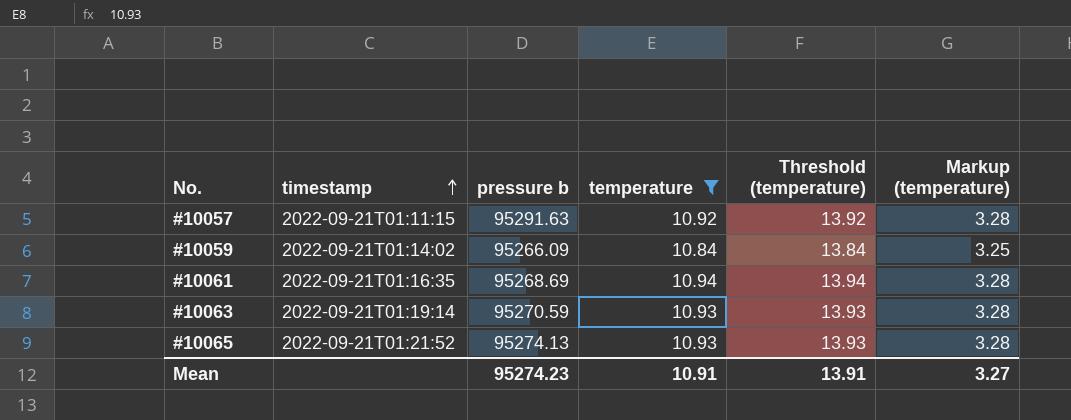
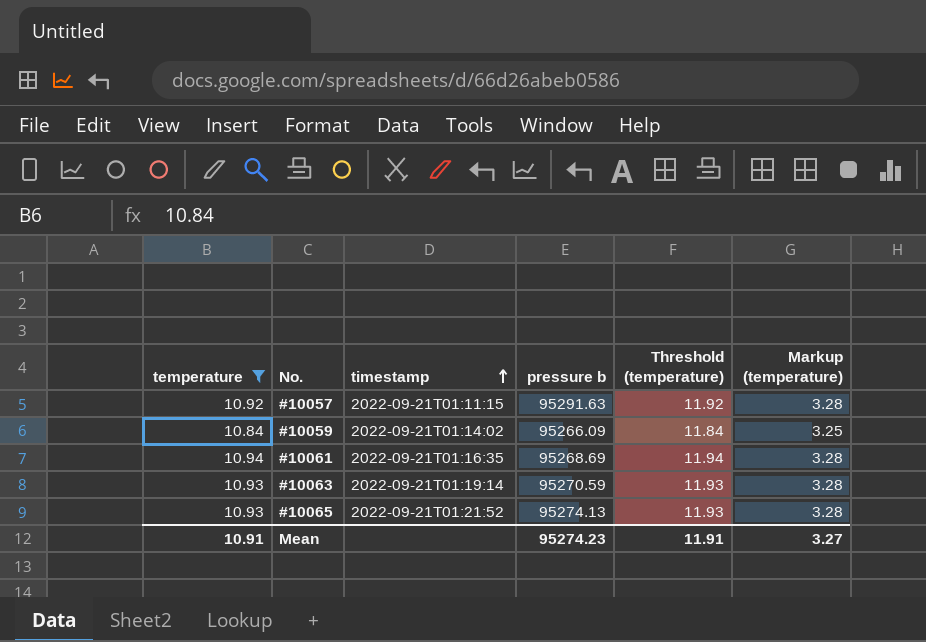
column temperature | position: 4 -> 1
column Threshold (temperature) | formula: [temperature] + 3 -> [temperature] + 1
Mean | Threshold (temperature): 13.91 -> 11.91

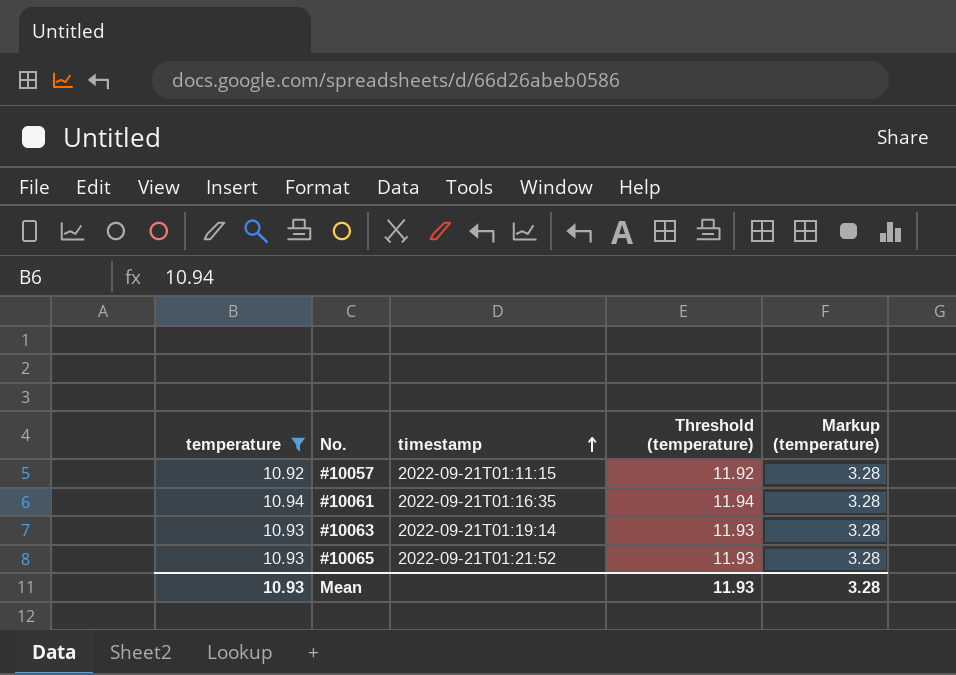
column pressure b | position: 4 -> none
row #10059: 10.84 | 2022-09-21T01:14:02 | 95266.09 | 11.84 | 3.25 -> none
Mean | temperature: 10.91 -> 10.93
Mean | Threshold (temperature): 11.91 -> 11.93
Mean | Markup (temperature): 3.27 -> 3.28

